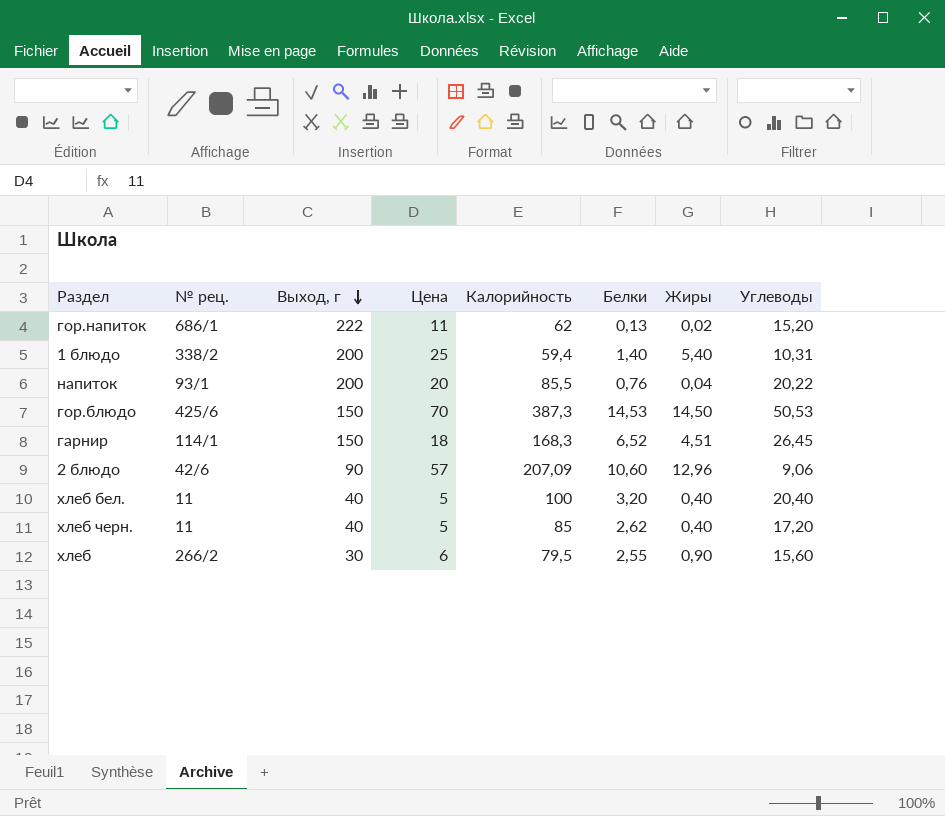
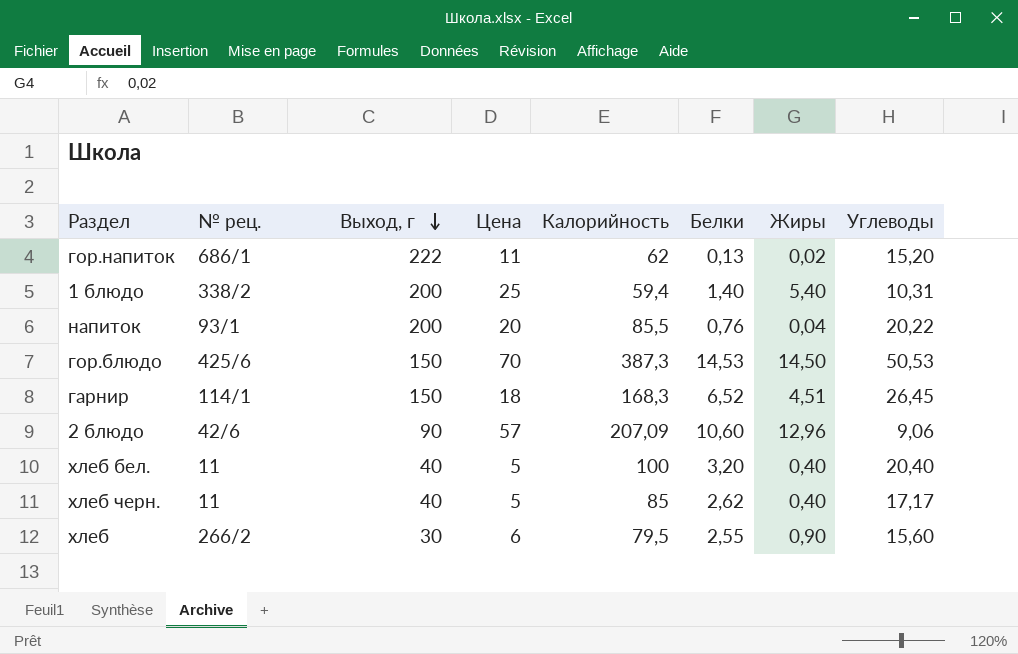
хлеб черн. | Углеводы: 17,20 -> 17,17

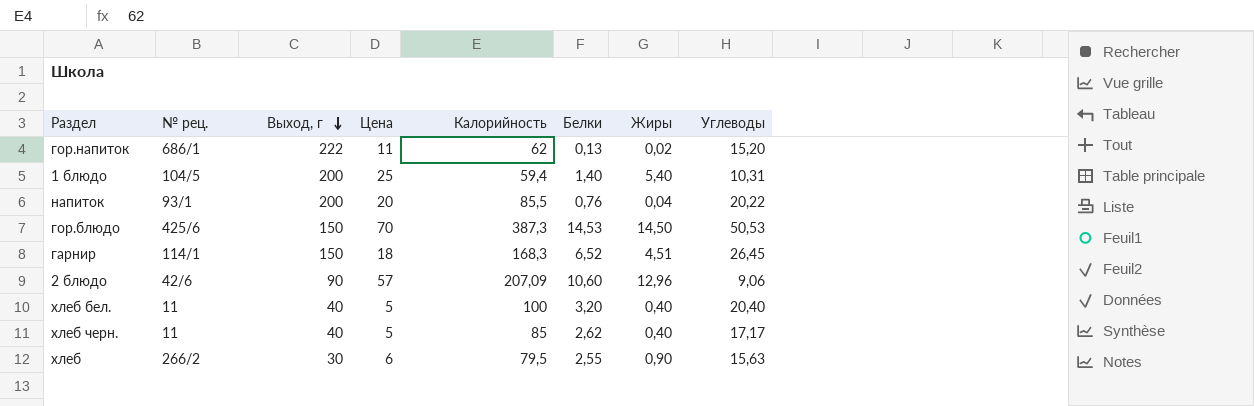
1 блюдо | № рец.: 338/2 -> 104/5
хлеб | Углеводы: 15,60 -> 15,63

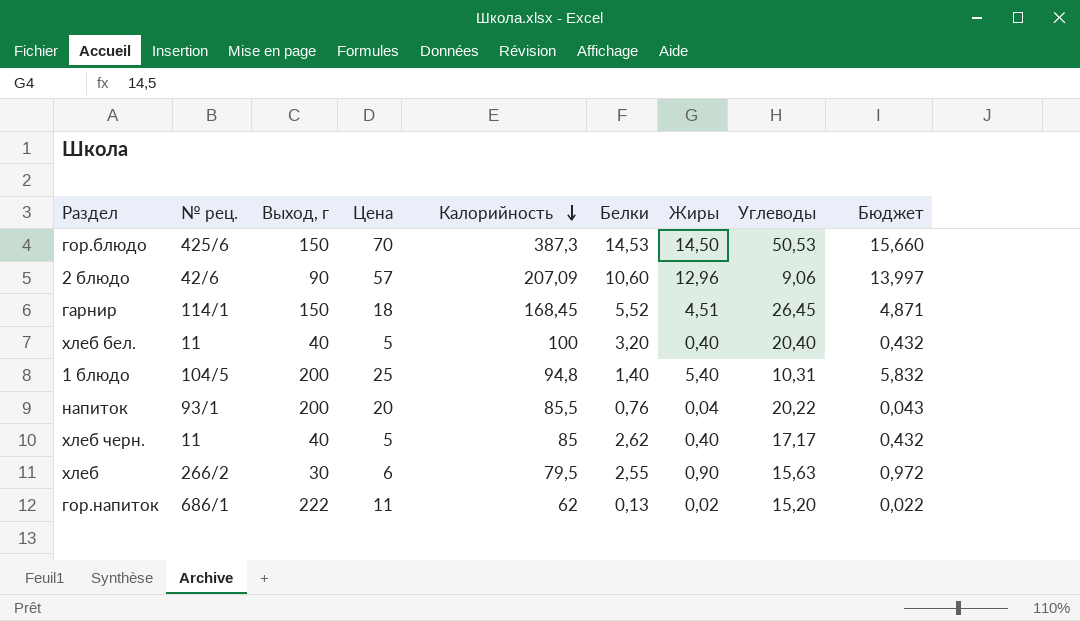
row order: Выход, г descending -> Калорийность descending
column Бюджет | formula: none -> [Жиры] * 1,08
гарнир | Калорийность: 168,3 -> 168,45
гарнир | Белки: 6,52 -> 5,52
1 блюдо | Калорийность: 59,4 -> 94,8

